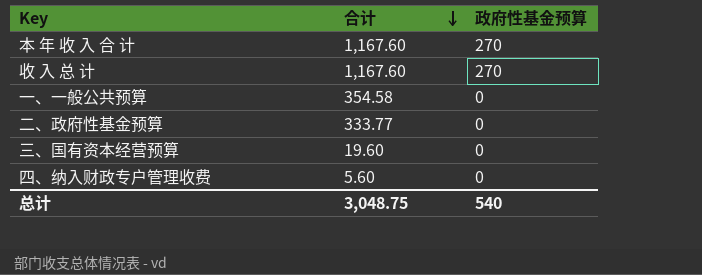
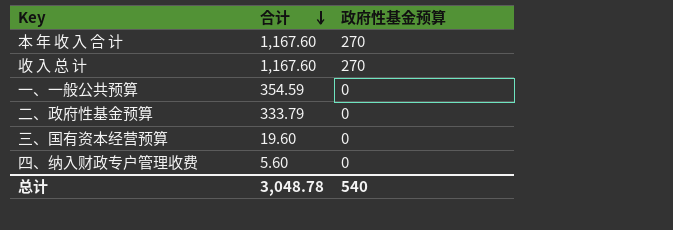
一、一般公共预算 | 合计: 354.58 -> 354.59
二、政府性基金预算 | 合计: 333.77 -> 333.79
总计 | 合计: 3,048.75 -> 3,048.78

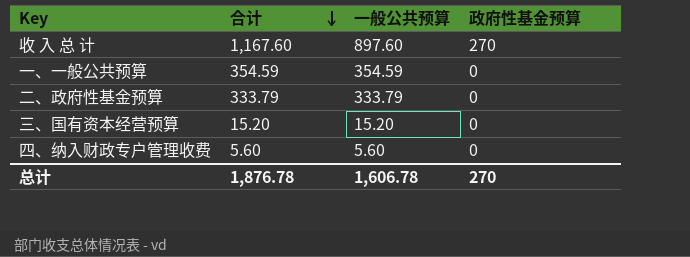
column 一般公共预算 | formula: none -> [合计] - [政府性基金预算]
row 本 年 收 入 合 计: 1,167.60 | 270 -> none
三、国有资本经营预算 | 合计: 19.60 -> 15.20
总计 | 合计: 3,048.78 -> 1,876.78
总计 | 政府性基金预算: 540 -> 270

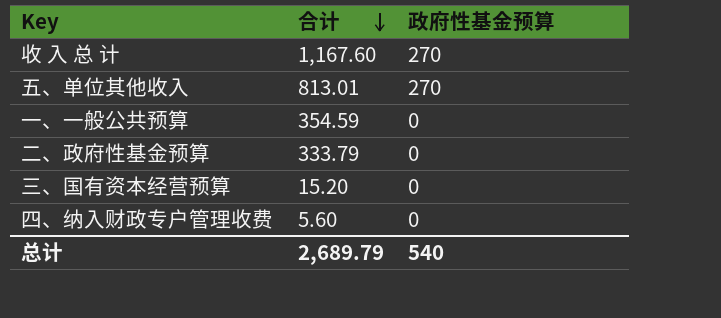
column 一般公共预算 | formula: [合计] - [政府性基金预算] -> none
row 五、单位其他收入: none -> 813.01 | 270
总计 | 合计: 1,876.78 -> 2,689.79
总计 | 政府性基金预算: 270 -> 540

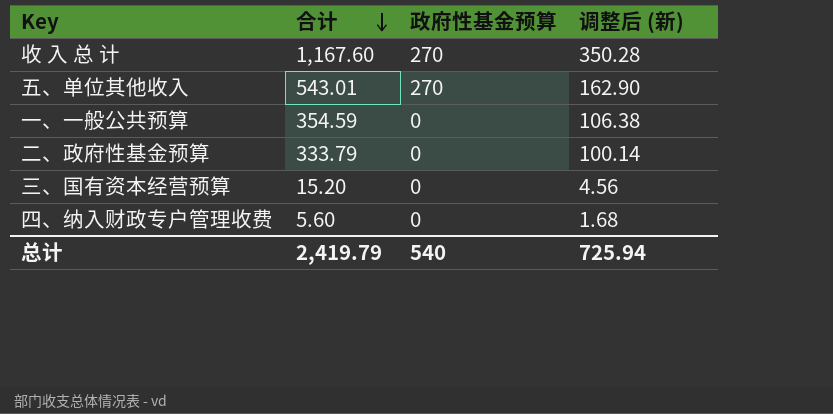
column 调整后 (新) | formula: none -> [合计] * 0.3
五、单位其他收入 | 合计: 813.01 -> 543.01
总计 | 合计: 2,689.79 -> 2,419.79

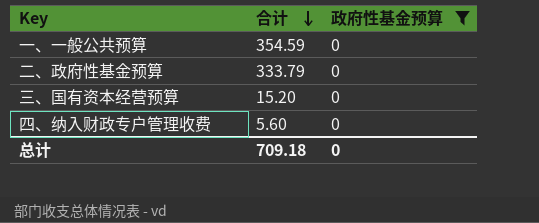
filter: none -> 政府性基金预算 = 0
column 调整后 (新) | formula: [合计] * 0.3 -> none
总计 | 合计: 2,419.79 -> 709.18
总计 | 政府性基金预算: 540 -> 0

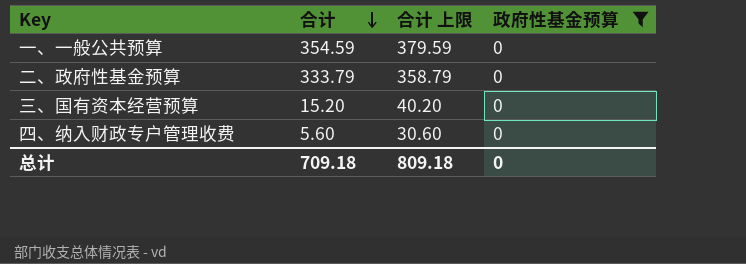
column 合计 上限 | formula: none -> [合计] + 25

